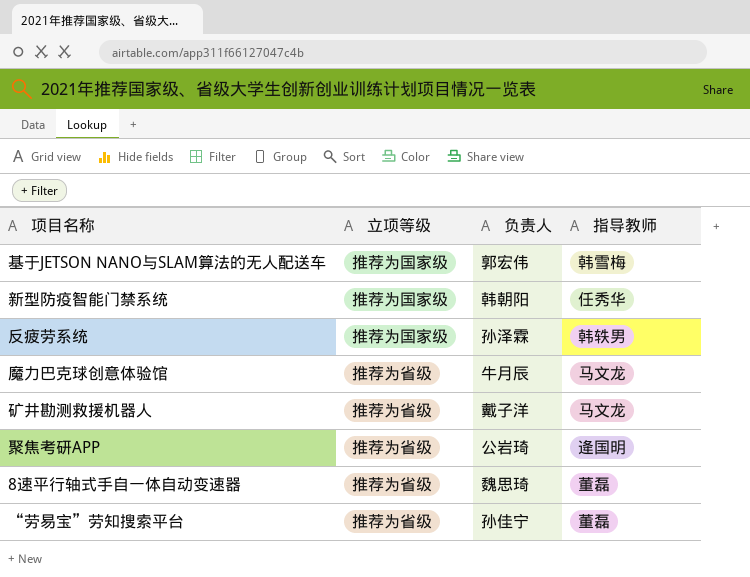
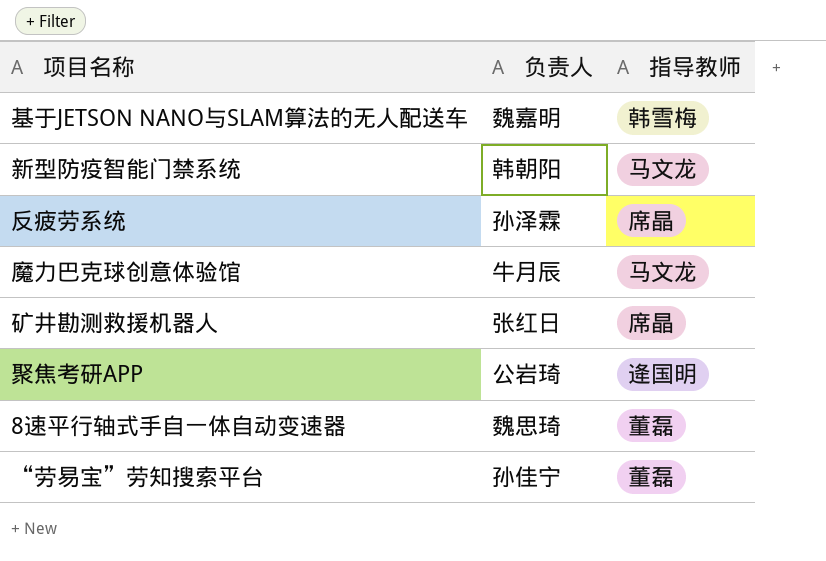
column 立项等级 | position: 2 -> none
基于JETSON NANO与SLAM算法的无人配送车 | 负责人: 郭宏伟 -> 魏嘉明
新型防疫智能门禁系统 | 指导教师: 任秀华 -> 马文龙
反疲劳系统 | 指导教师: 韩轶男 -> 席晶
矿井勘测救援机器人 | 负责人: 戴子洋 -> 张红日
矿井勘测救援机器人 | 指导教师: 马文龙 -> 席晶

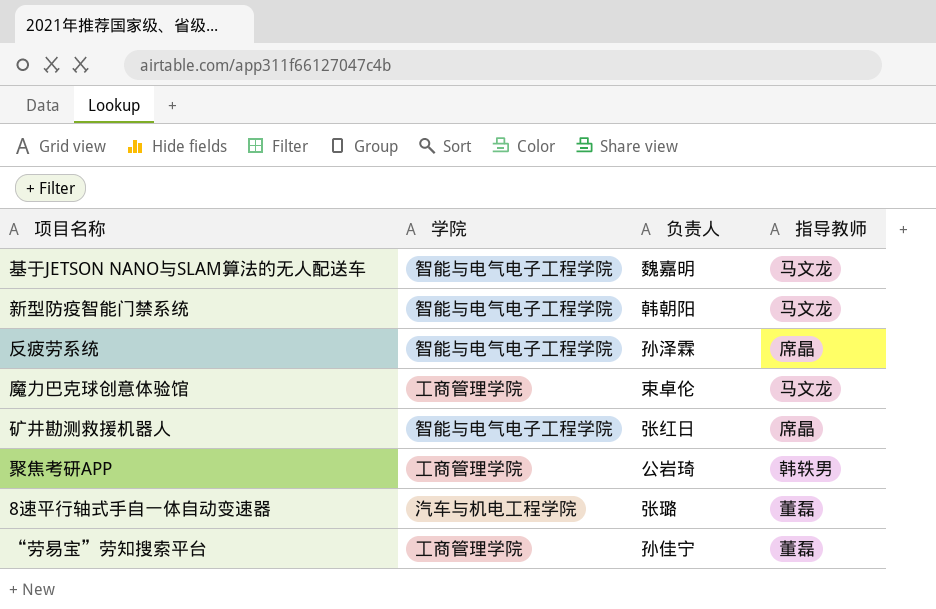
column 学院 | position: none -> 2
基于JETSON NANO与SLAM算法的无人配送车 | 指导教师: 韩雪梅 -> 马文龙
魔力巴克球创意体验馆 | 负责人: 牛月辰 -> 束卓伦
聚焦考研APP | 指导教师: 逄国明 -> 韩轶男
8速平行轴式手自一体自动变速器 | 负责人: 魏思琦 -> 张璐

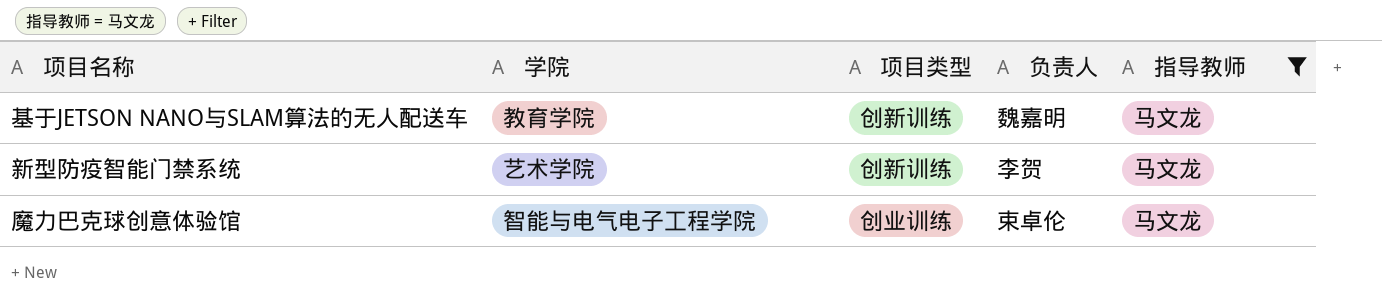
filter: none -> 指导教师 = 马文龙
column 项目类型 | position: none -> 3
基于JETSON NANO与SLAM算法的无人配送车 | 学院: 智能与电气电子工程学院 -> 教育学院
新型防疫智能门禁系统 | 学院: 智能与电气电子工程学院 -> 艺术学院
新型防疫智能门禁系统 | 负责人: 韩朝阳 -> 李贺
魔力巴克球创意体验馆 | 学院: 工商管理学院 -> 智能与电气电子工程学院

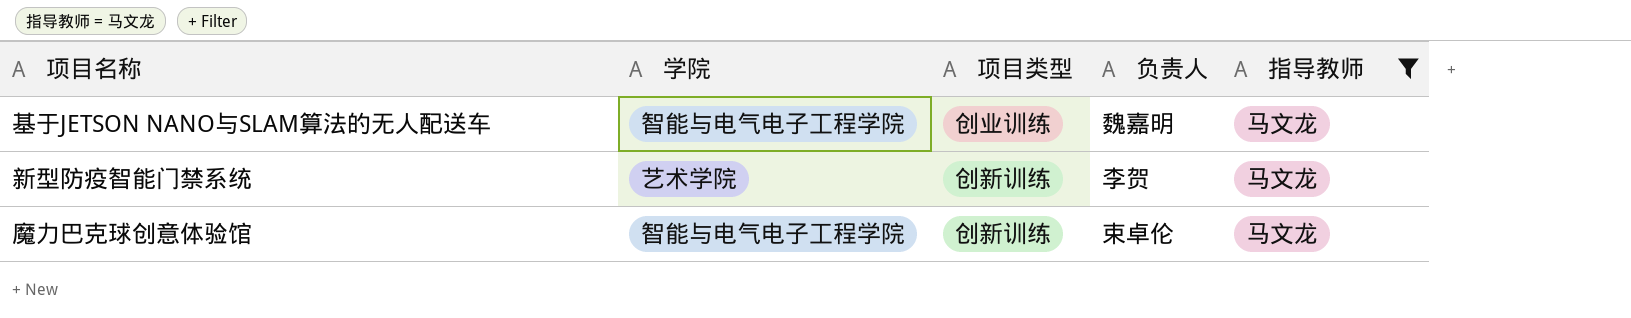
基于JETSON NANO与SLAM算法的无人配送车 | 学院: 教育学院 -> 智能与电气电子工程学院
基于JETSON NANO与SLAM算法的无人配送车 | 项目类型: 创新训练 -> 创业训练
魔力巴克球创意体验馆 | 项目类型: 创业训练 -> 创新训练

